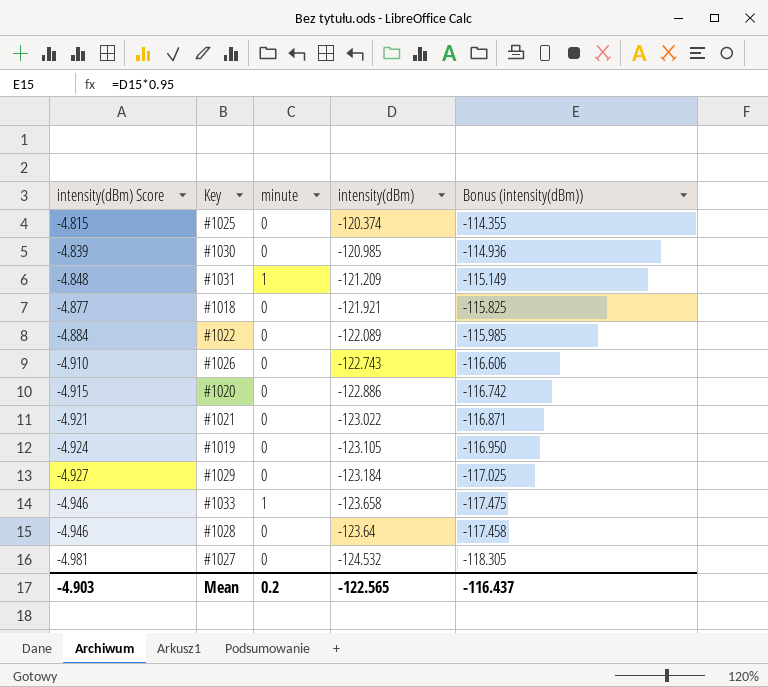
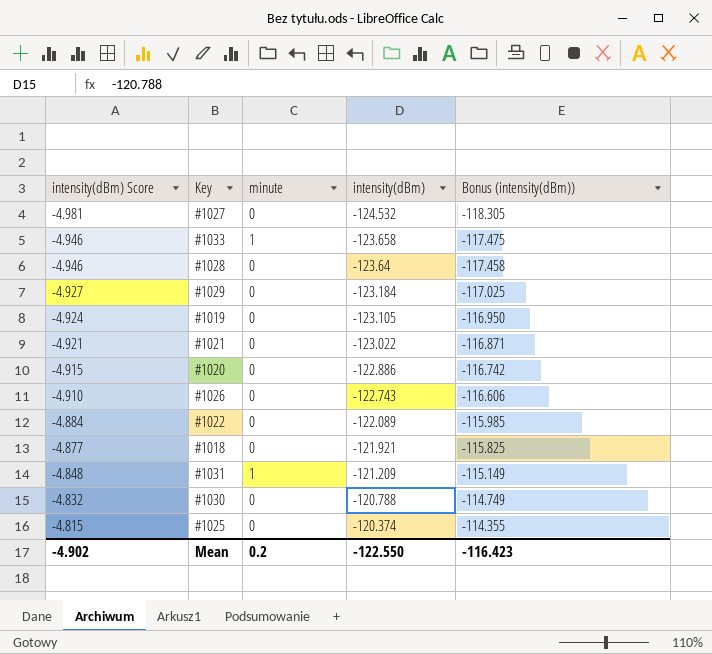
row order: intensity(dBm) Score descending -> intensity(dBm) Score ascending
#1030 | intensity(dBm) Score: -4.839 -> -4.832
#1030 | intensity(dBm): -120.985 -> -120.788
#1030 | Bonus (intensity(dBm)): -114.936 -> -114.749
Mean | intensity(dBm) Score: -4.903 -> -4.902
Mean | intensity(dBm): -122.565 -> -122.550
Mean | Bonus (intensity(dBm)): -116.437 -> -116.423

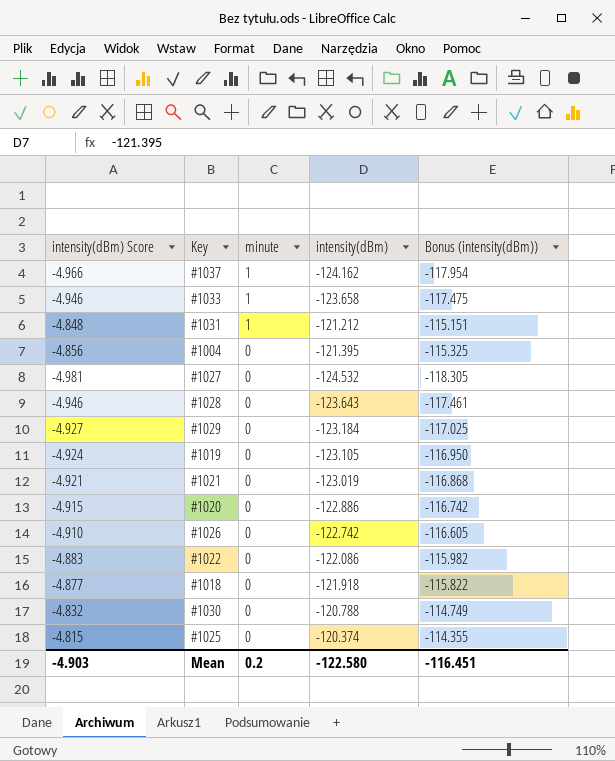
row order: intensity(dBm) Score ascending -> minute descending
row #1037: none -> -4.966 | 1 | -124.162 | -117.954
#1031 | intensity(dBm): -121.209 -> -121.212
#1031 | Bonus (intensity(dBm)): -115.149 -> -115.151
row #1004: none -> -4.856 | 0 | -121.395 | -115.325
#1028 | intensity(dBm): -123.64 -> -123.643
#1028 | Bonus (intensity(dBm)): -117.458 -> -117.461
#1021 | intensity(dBm): -123.022 -> -123.019
#1021 | Bonus (intensity(dBm)): -116.871 -> -116.868
#1026 | intensity(dBm): -122.743 -> -122.742
#1026 | Bonus (intensity(dBm)): -116.606 -> -116.605
#1022 | intensity(dBm) Score: -4.884 -> -4.883
#1022 | intensity(dBm): -122.089 -> -122.086
#1022 | Bonus (intensity(dBm)): -115.985 -> -115.982
#1018 | intensity(dBm): -121.921 -> -121.918
#1018 | Bonus (intensity(dBm)): -115.825 -> -115.822
Mean | intensity(dBm) Score: -4.902 -> -4.903
Mean | intensity(dBm): -122.550 -> -122.580
Mean | Bonus (intensity(dBm)): -116.423 -> -116.451

